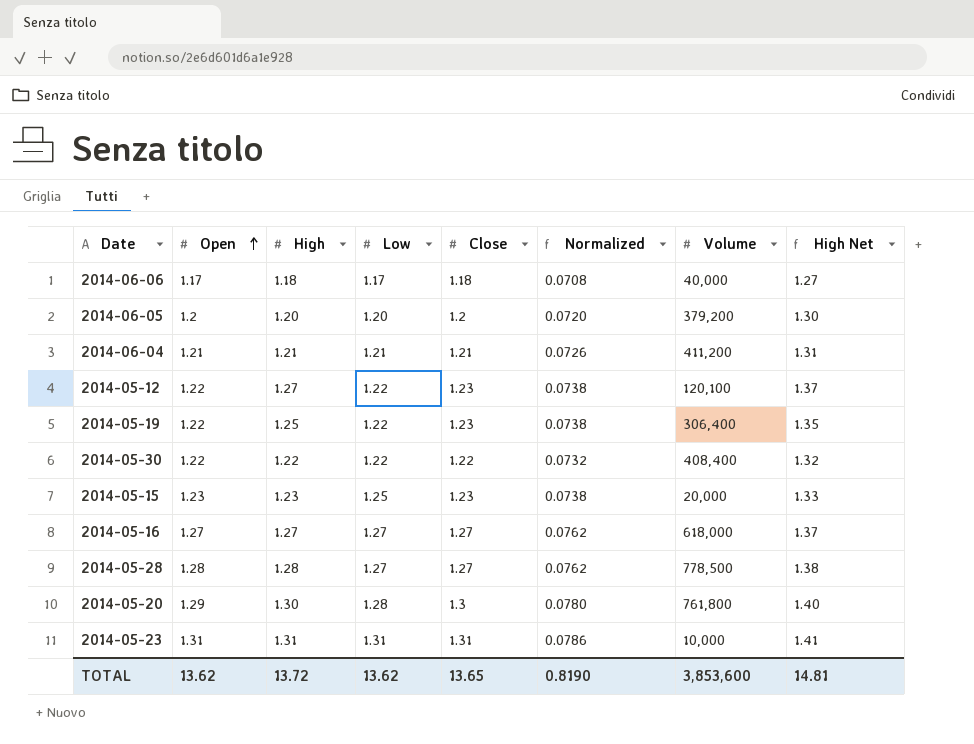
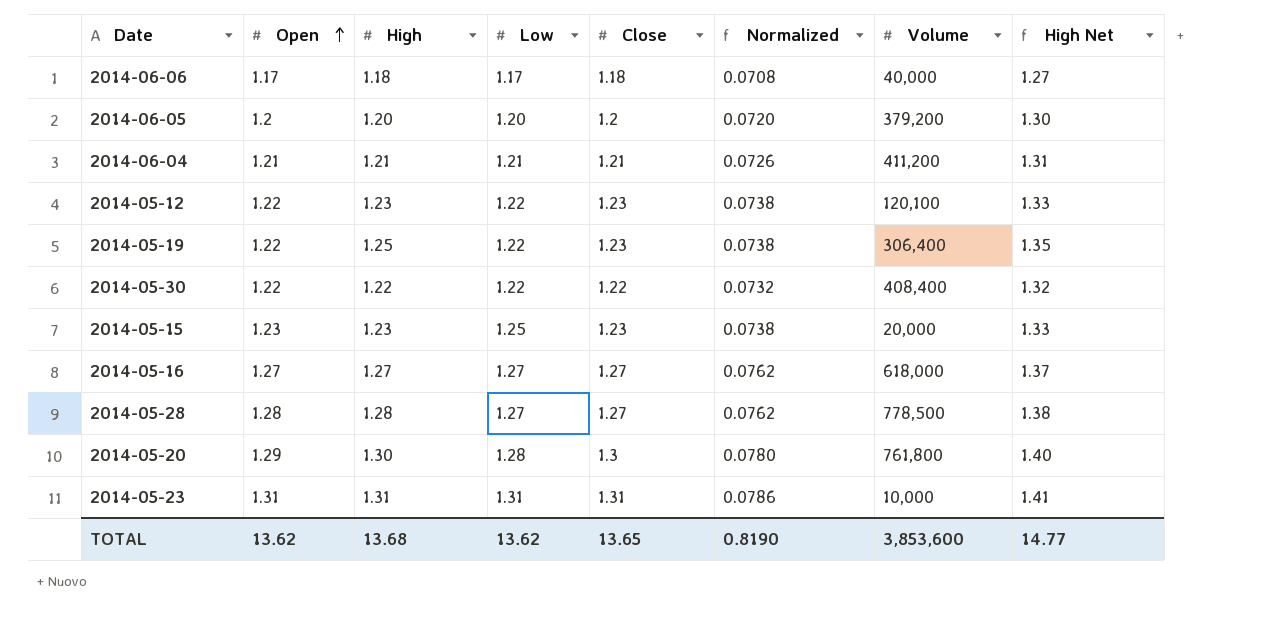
2014-05-12 | High: 1.27 -> 1.23
2014-05-12 | High Net: 1.37 -> 1.33
TOTAL | High: 13.72 -> 13.68
TOTAL | High Net: 14.81 -> 14.77

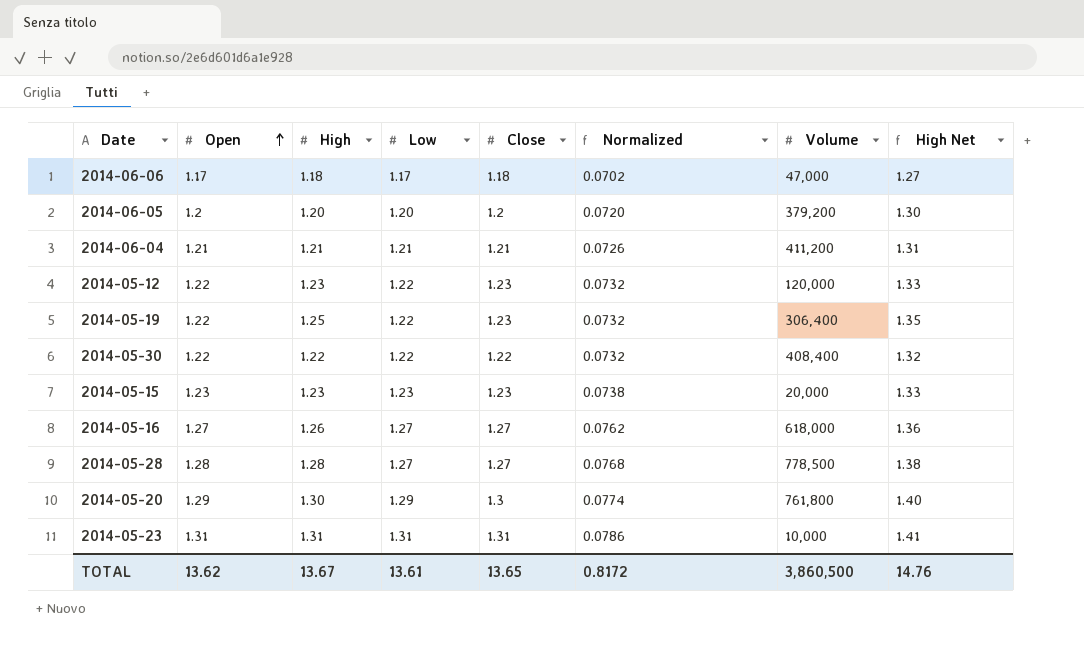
column Normalized | formula: [Close] * 0.06 -> [Open] * 0.06
2014-06-06 | Volume: 40,000 -> 47,000
2014-05-12 | Volume: 120,100 -> 120,000
2014-05-15 | Low: 1.25 -> 1.23
2014-05-16 | High: 1.27 -> 1.26
2014-05-16 | High Net: 1.37 -> 1.36
2014-05-20 | Low: 1.28 -> 1.29
TOTAL | High: 13.68 -> 13.67
TOTAL | Low: 13.62 -> 13.61
TOTAL | Normalized: 0.8190 -> 0.8172
TOTAL | Volume: 3,853,600 -> 3,860,500
TOTAL | High Net: 14.77 -> 14.76

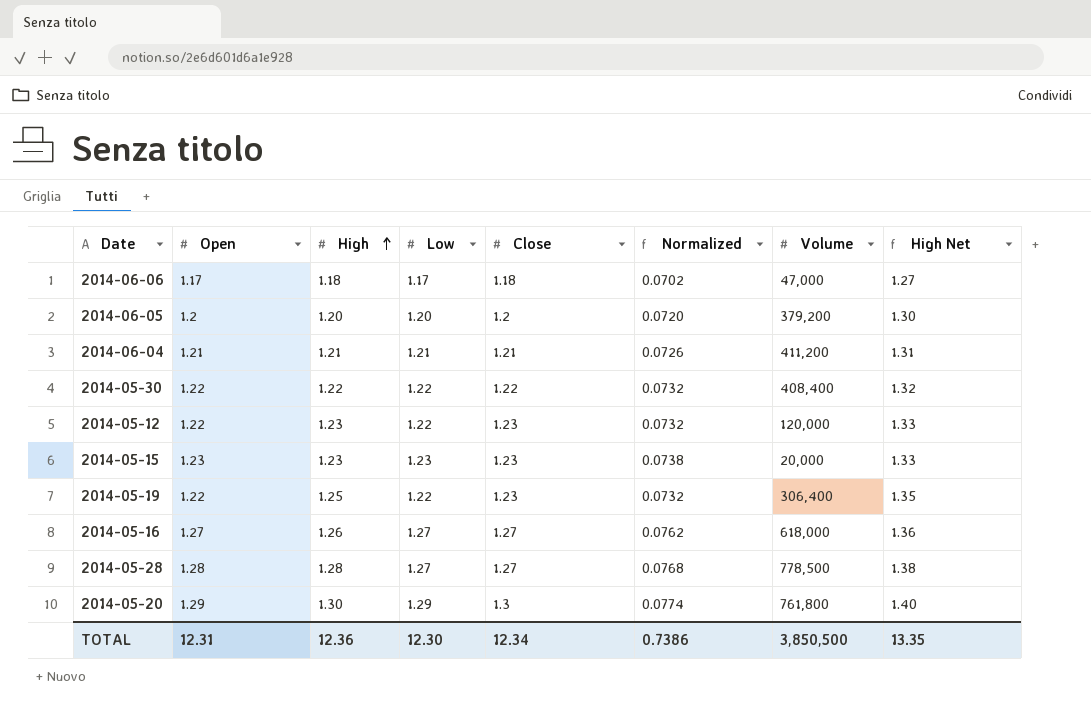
row order: Open ascending -> High ascending
row 2014-05-23: 1.31 | 1.31 | 1.31 | 1.31 | 0.0786 | 10,000 | 1.41 -> none
TOTAL | Open: 13.62 -> 12.31
TOTAL | High: 13.67 -> 12.36
TOTAL | Low: 13.61 -> 12.30
TOTAL | Close: 13.65 -> 12.34
TOTAL | Normalized: 0.8172 -> 0.7386
TOTAL | Volume: 3,860,500 -> 3,850,500
TOTAL | High Net: 14.76 -> 13.35

